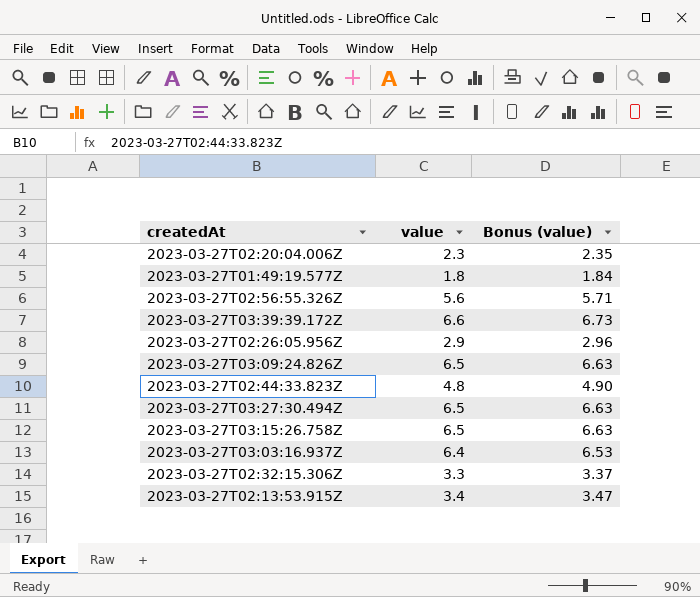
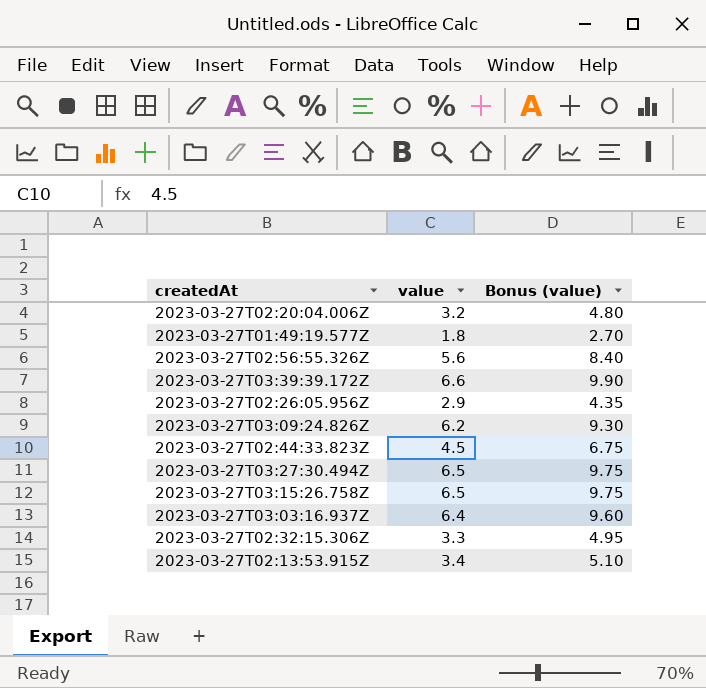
column Bonus (value) | formula: [value] * 1.02 -> [value] * 1.5
2023-03-27T02:20:04.006Z | value: 2.3 -> 3.2
2023-03-27T03:09:24.826Z | value: 6.5 -> 6.2
2023-03-27T02:44:33.823Z | value: 4.8 -> 4.5

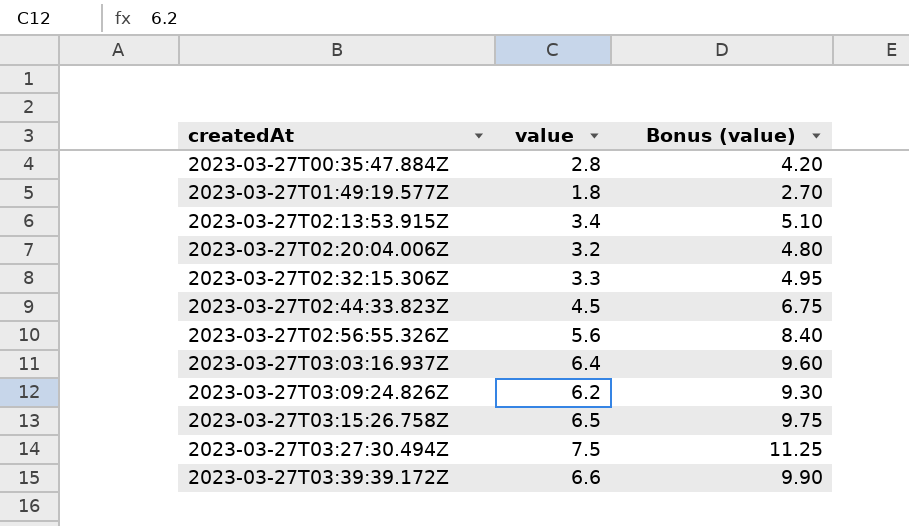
row order: none -> createdAt ascending
row 2023-03-27T02:26:05.956Z: 2.9 | 4.35 -> none
row 2023-03-27T00:35:47.884Z: none -> 2.8 | 4.20
2023-03-27T03:27:30.494Z | value: 6.5 -> 7.5
2023-03-27T03:27:30.494Z | Bonus (value): 9.75 -> 11.25

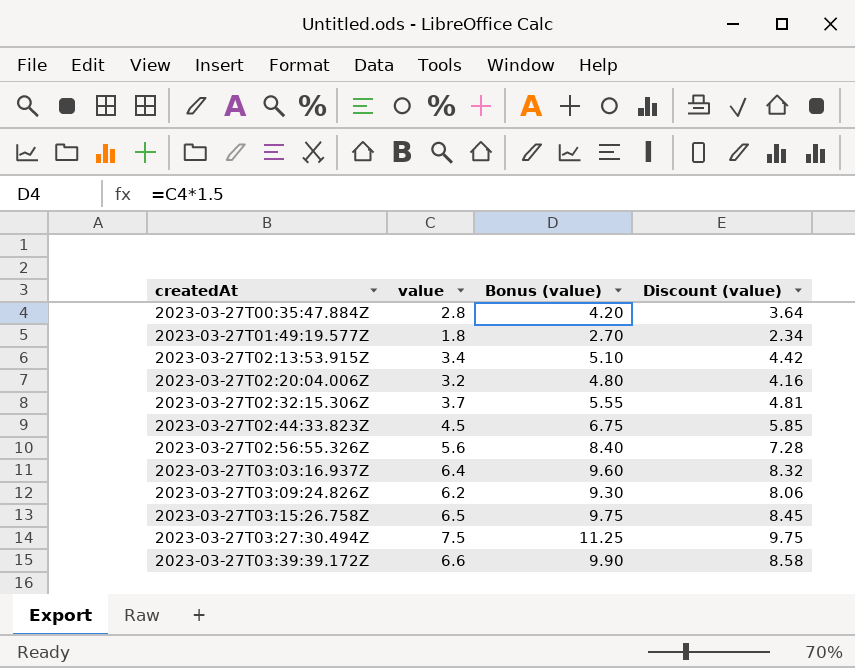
column Discount (value) | formula: none -> [value] * 1.3
2023-03-27T02:32:15.306Z | value: 3.3 -> 3.7
2023-03-27T02:32:15.306Z | Bonus (value): 4.95 -> 5.55

